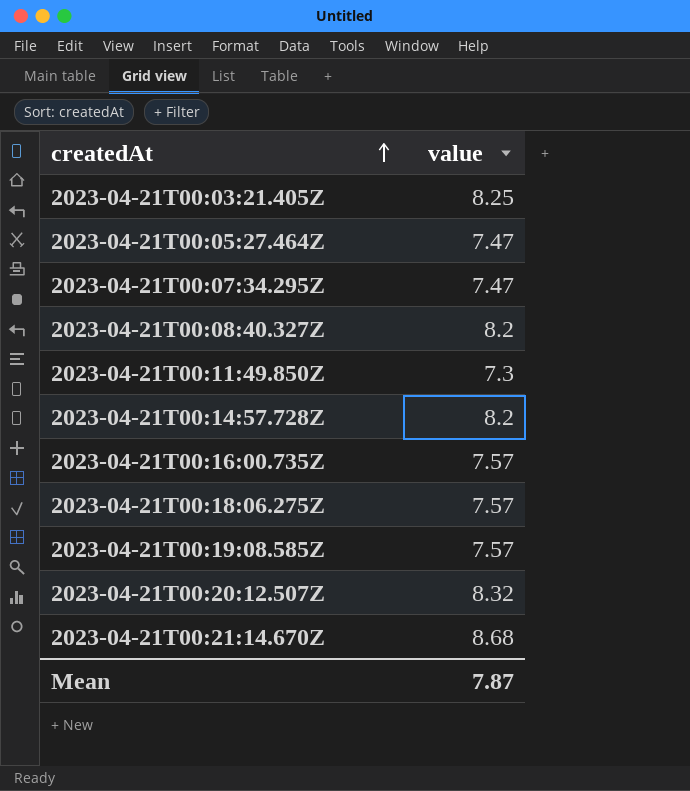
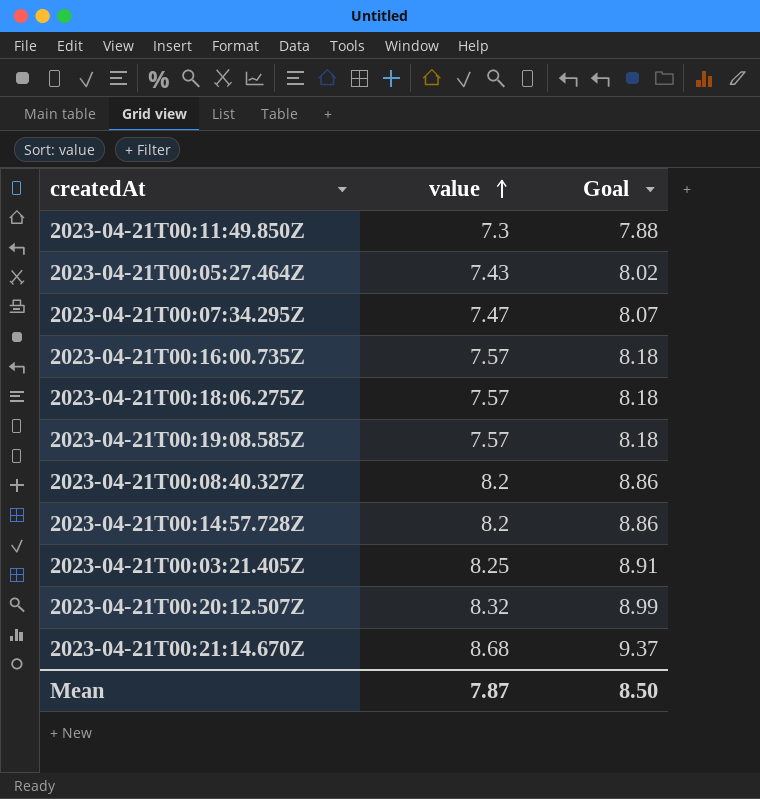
row order: createdAt ascending -> value ascending
column Goal | formula: none -> [value] * 1.08
2023-04-21T00:05:27.464Z | value: 7.47 -> 7.43

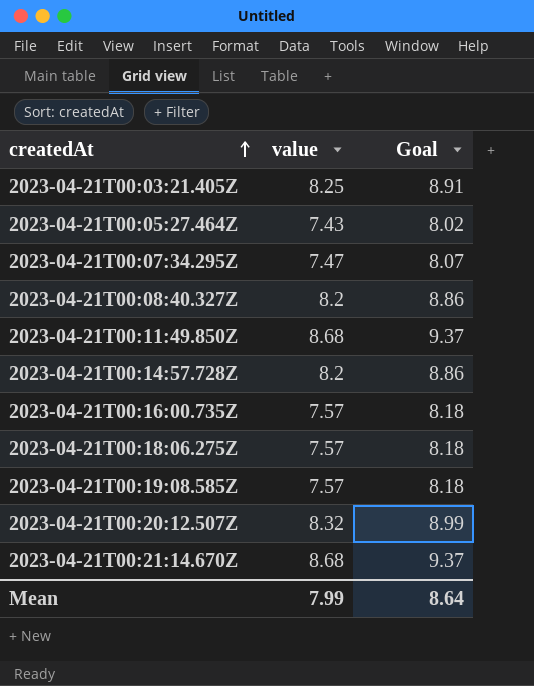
row order: value ascending -> createdAt ascending
2023-04-21T00:11:49.850Z | value: 7.3 -> 8.68
2023-04-21T00:11:49.850Z | Goal: 7.88 -> 9.37
Mean | value: 7.87 -> 7.99
Mean | Goal: 8.50 -> 8.64

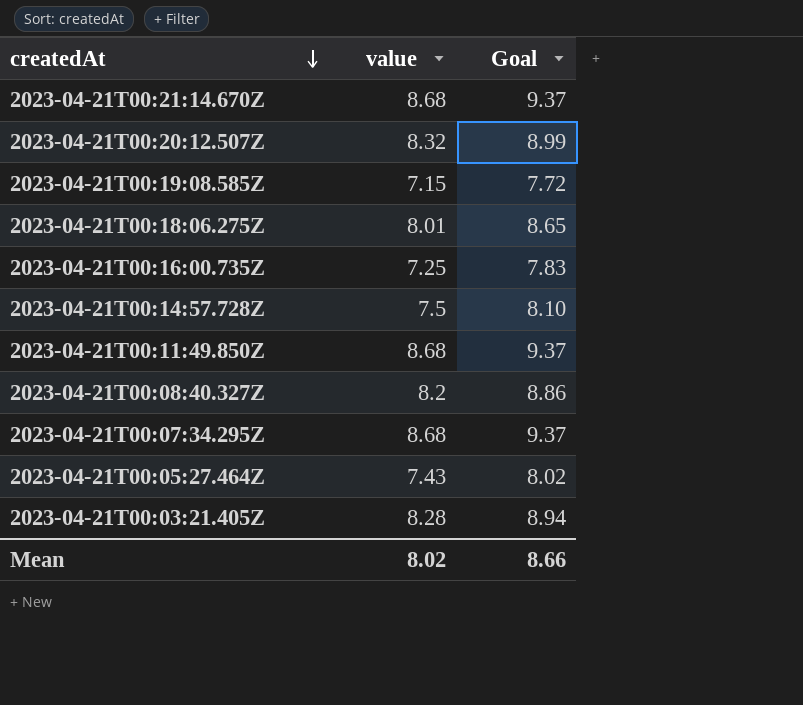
row order: createdAt ascending -> createdAt descending
2023-04-21T00:19:08.585Z | value: 7.57 -> 7.15
2023-04-21T00:19:08.585Z | Goal: 8.18 -> 7.72
2023-04-21T00:18:06.275Z | value: 7.57 -> 8.01
2023-04-21T00:18:06.275Z | Goal: 8.18 -> 8.65
2023-04-21T00:16:00.735Z | value: 7.57 -> 7.25
2023-04-21T00:16:00.735Z | Goal: 8.18 -> 7.83
2023-04-21T00:14:57.728Z | value: 8.2 -> 7.5
2023-04-21T00:14:57.728Z | Goal: 8.86 -> 8.10
2023-04-21T00:07:34.295Z | value: 7.47 -> 8.68
2023-04-21T00:07:34.295Z | Goal: 8.07 -> 9.37
2023-04-21T00:03:21.405Z | value: 8.25 -> 8.28
2023-04-21T00:03:21.405Z | Goal: 8.91 -> 8.94
Mean | value: 7.99 -> 8.02
Mean | Goal: 8.64 -> 8.66

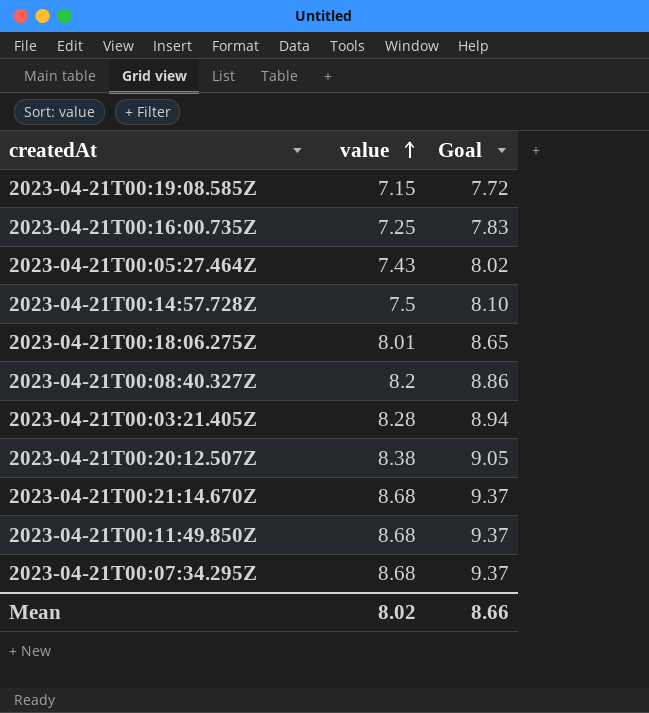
row order: createdAt descending -> value ascending
2023-04-21T00:20:12.507Z | value: 8.32 -> 8.38
2023-04-21T00:20:12.507Z | Goal: 8.99 -> 9.05

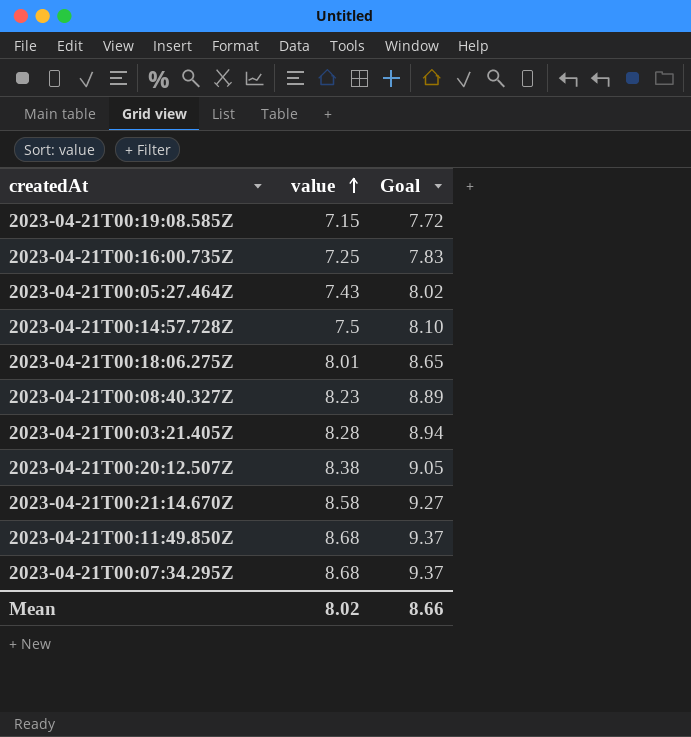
2023-04-21T00:08:40.327Z | value: 8.2 -> 8.23
2023-04-21T00:08:40.327Z | Goal: 8.86 -> 8.89
2023-04-21T00:21:14.670Z | value: 8.68 -> 8.58
2023-04-21T00:21:14.670Z | Goal: 9.37 -> 9.27

